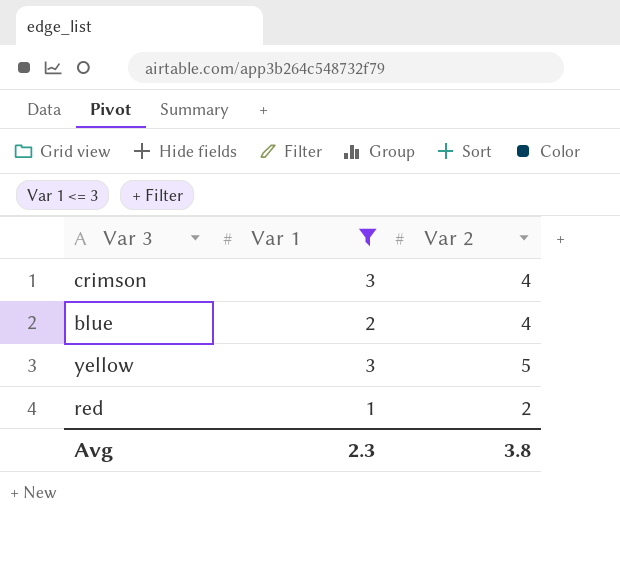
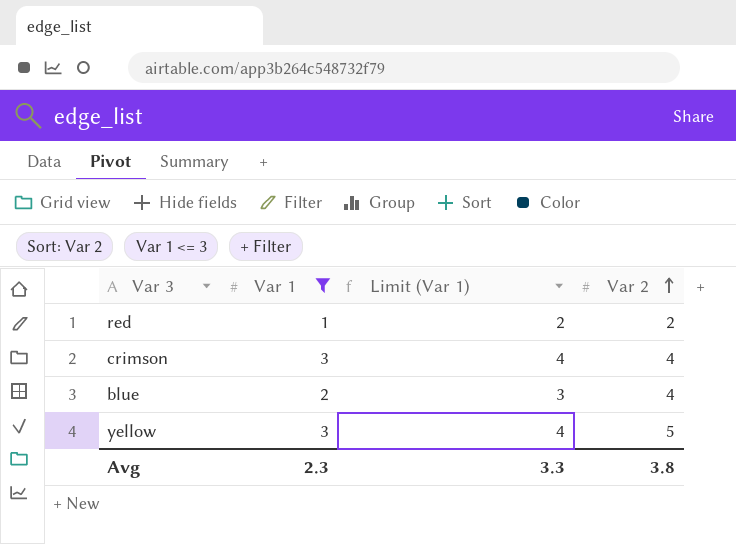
row order: none -> Var 2 ascending
column Limit (Var 1) | formula: none -> [Var 1] + 1

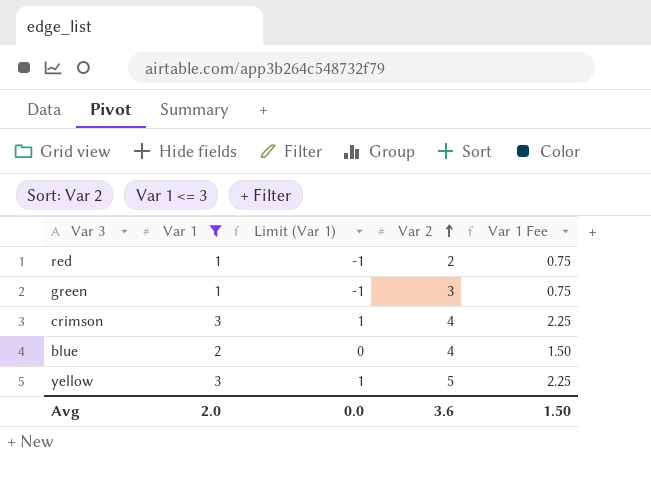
column Limit (Var 1) | formula: [Var 1] + 1 -> [Var 1] - 2
column Var 1 Fee | formula: none -> [Var 1] * 0.75
row green: none -> 1 | -1 | 3 | 0.75
Avg | Var 1: 2.3 -> 2.0
Avg | Limit (Var 1): 3.3 -> 0.0
Avg | Var 2: 3.8 -> 3.6

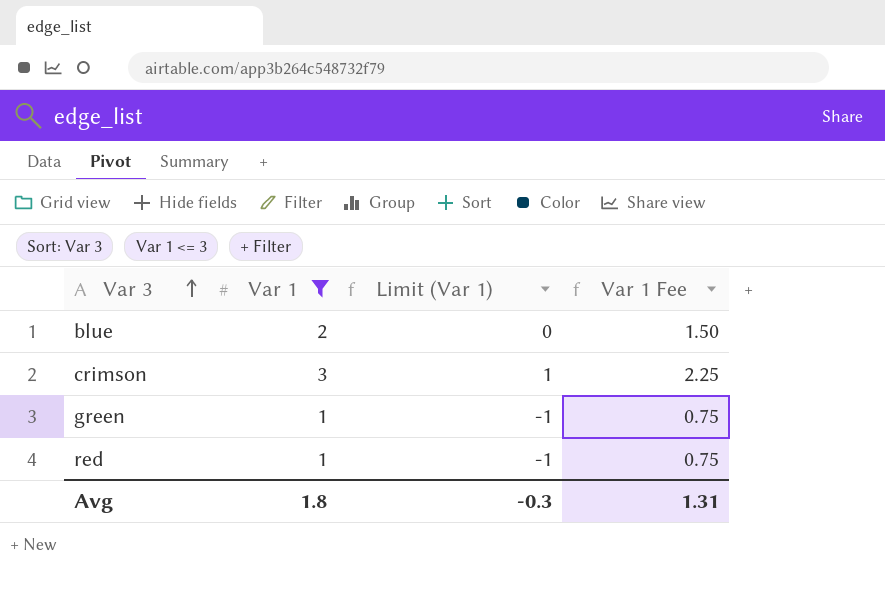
row order: Var 2 ascending -> Var 3 ascending
column Var 2 | position: 4 -> none
row yellow: 3 | 1 | 5 | 2.25 -> none
Avg | Var 1: 2.0 -> 1.8
Avg | Limit (Var 1): 0.0 -> -0.3
Avg | Var 1 Fee: 1.50 -> 1.31

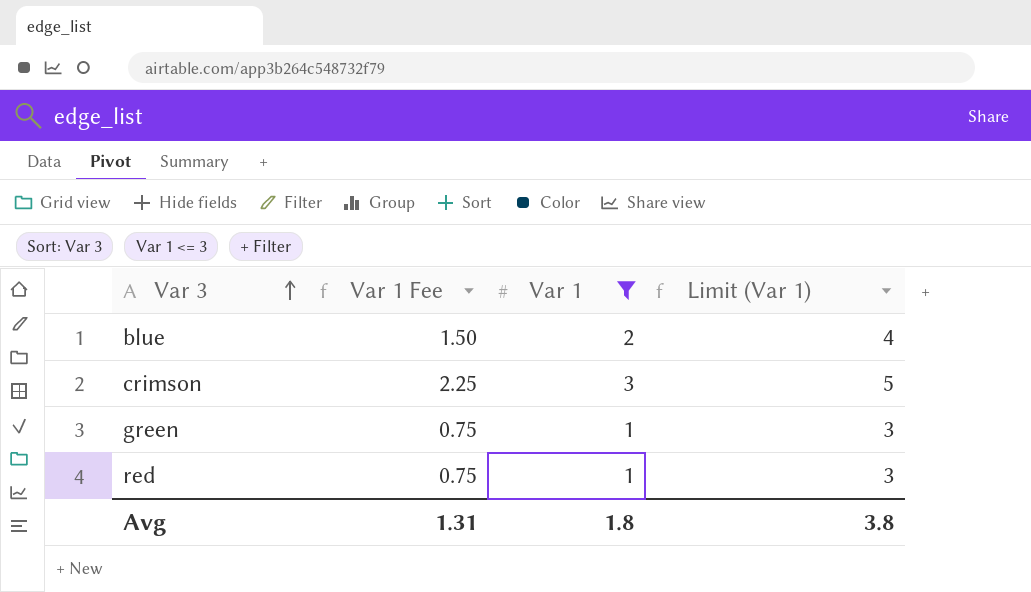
column Var 1 Fee | position: 4 -> 2
column Limit (Var 1) | formula: [Var 1] - 2 -> [Var 1] + 2
Avg | Limit (Var 1): -0.3 -> 3.8

